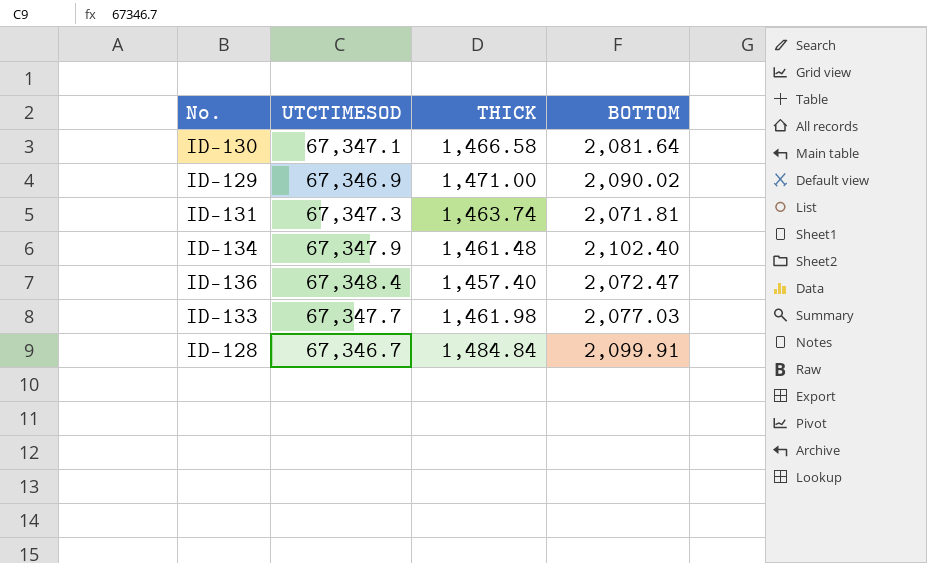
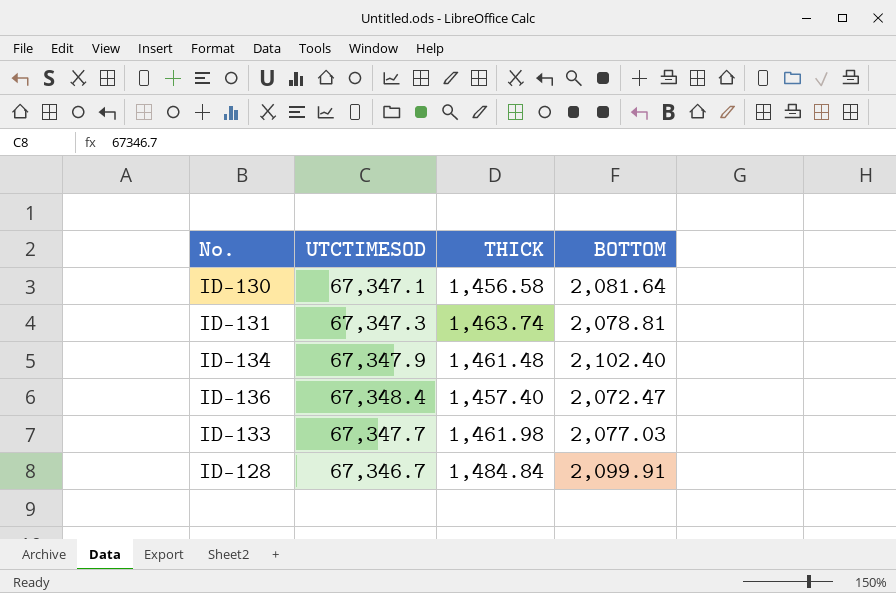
row ID-129: 67,346.9 | 1,471.00 | 2,090.02 -> none
ID-130 | THICK: 1,466.58 -> 1,456.58
ID-131 | BOTTOM: 2,071.81 -> 2,078.81

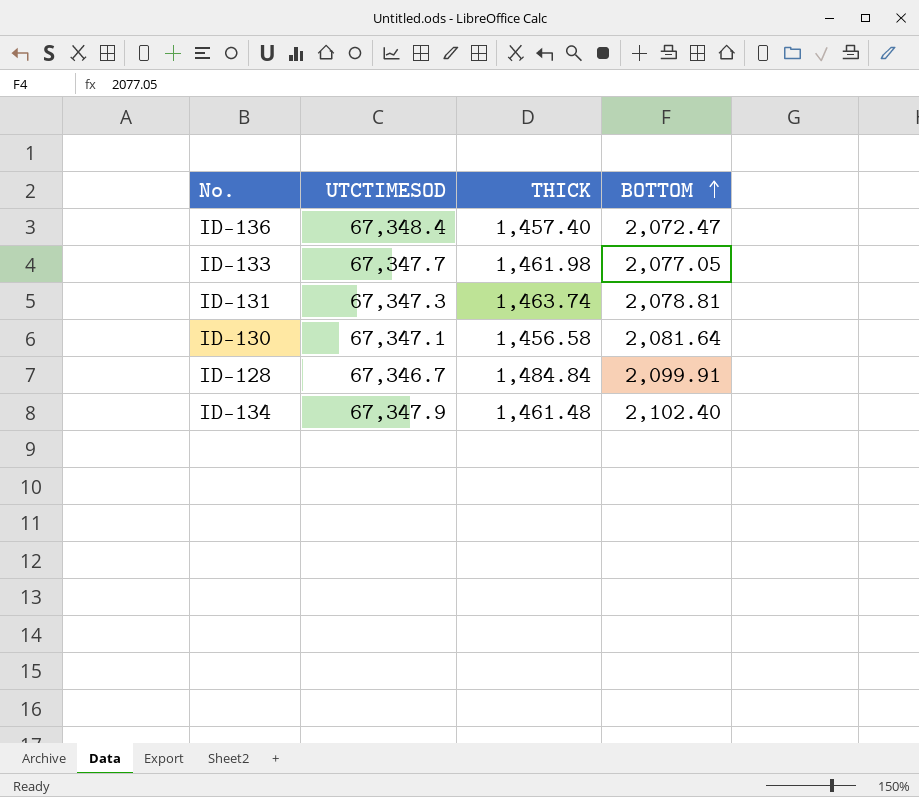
row order: none -> BOTTOM ascending
ID-133 | BOTTOM: 2,077.03 -> 2,077.05

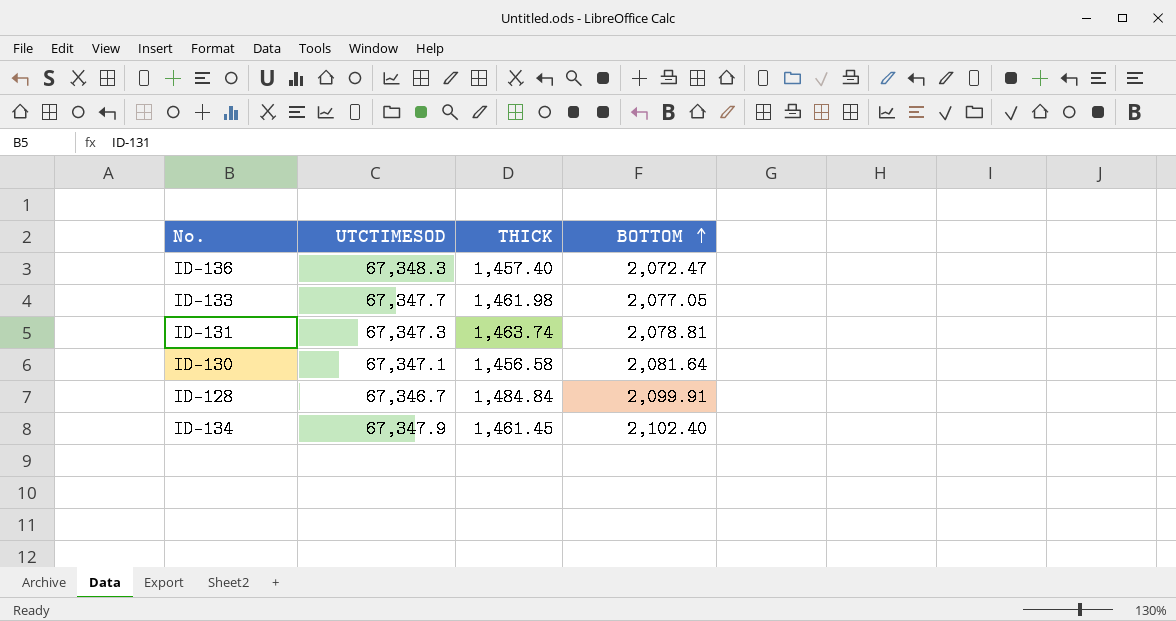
ID-136 | UTCTIMESOD: 67,348.4 -> 67,348.3
ID-134 | THICK: 1,461.48 -> 1,461.45

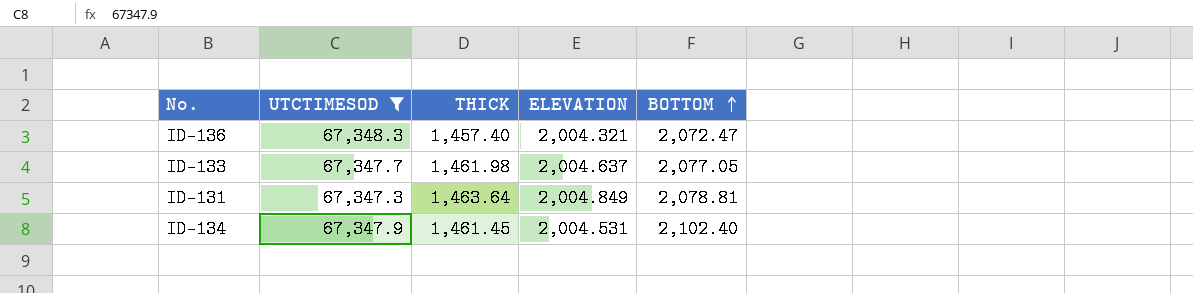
filter: none -> UTCTIMESOD >= 67,347.3
column ELEVATION | position: none -> 4
ID-131 | THICK: 1,463.74 -> 1,463.64

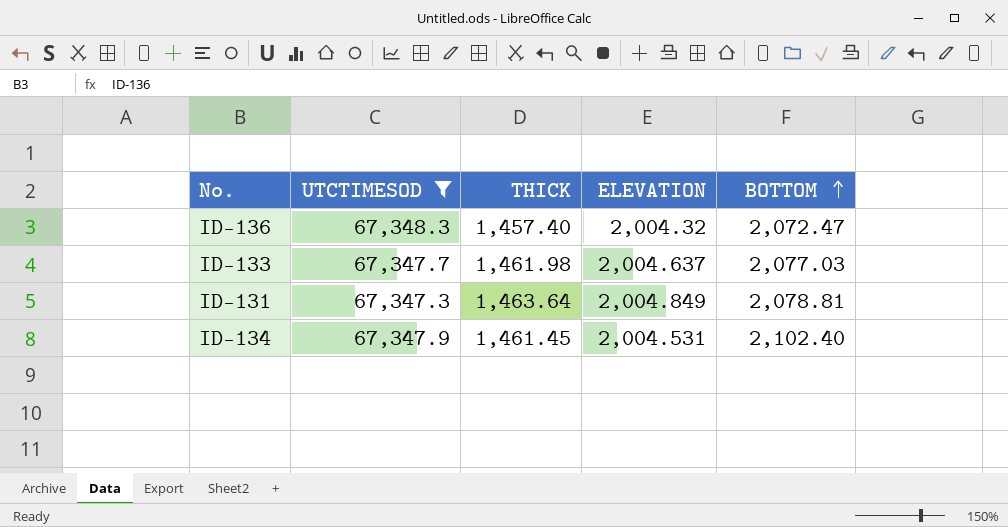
ID-136 | ELEVATION: 2,004.321 -> 2,004.32
ID-133 | BOTTOM: 2,077.05 -> 2,077.03

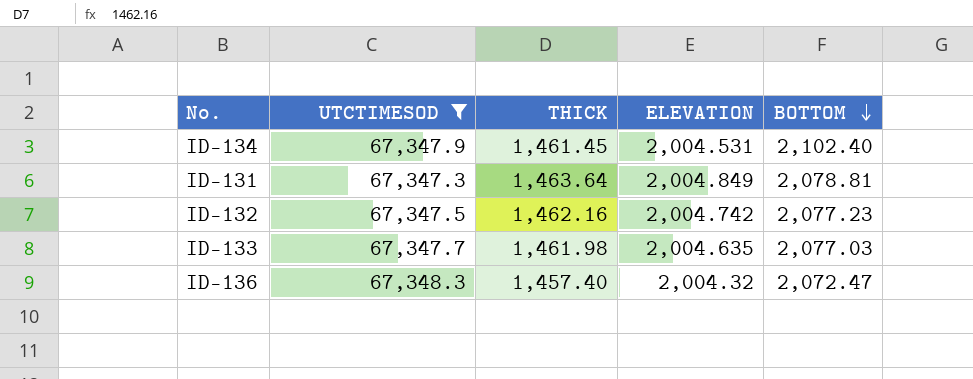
row order: BOTTOM ascending -> BOTTOM descending
row ID-132: none -> 67,347.5 | 1,462.16 | 2,004.742 | 2,077.23
ID-133 | ELEVATION: 2,004.637 -> 2,004.635

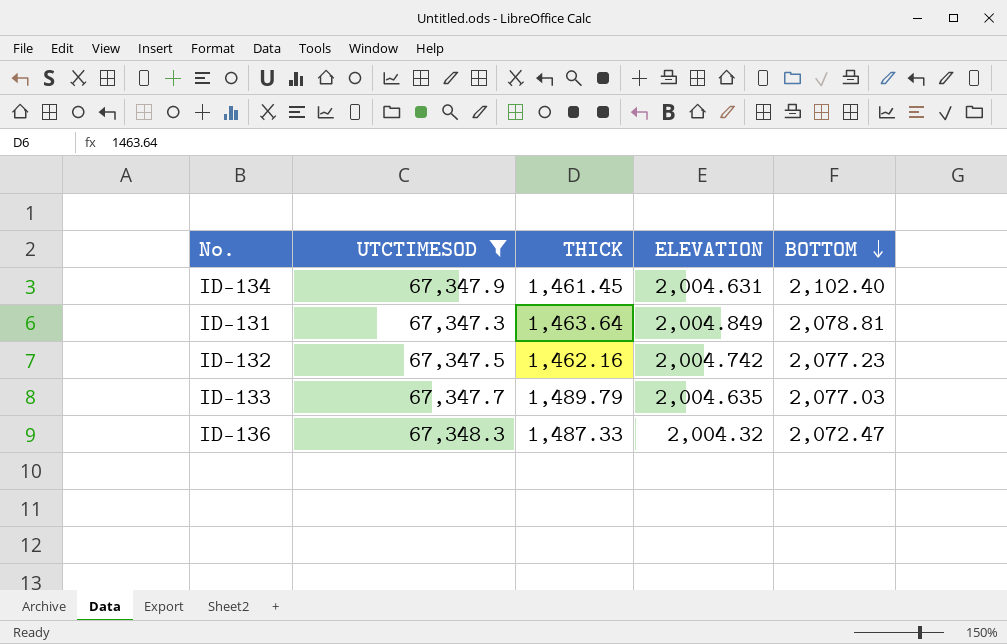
ID-134 | ELEVATION: 2,004.531 -> 2,004.631
ID-133 | THICK: 1,461.98 -> 1,489.79
ID-136 | THICK: 1,457.40 -> 1,487.33

